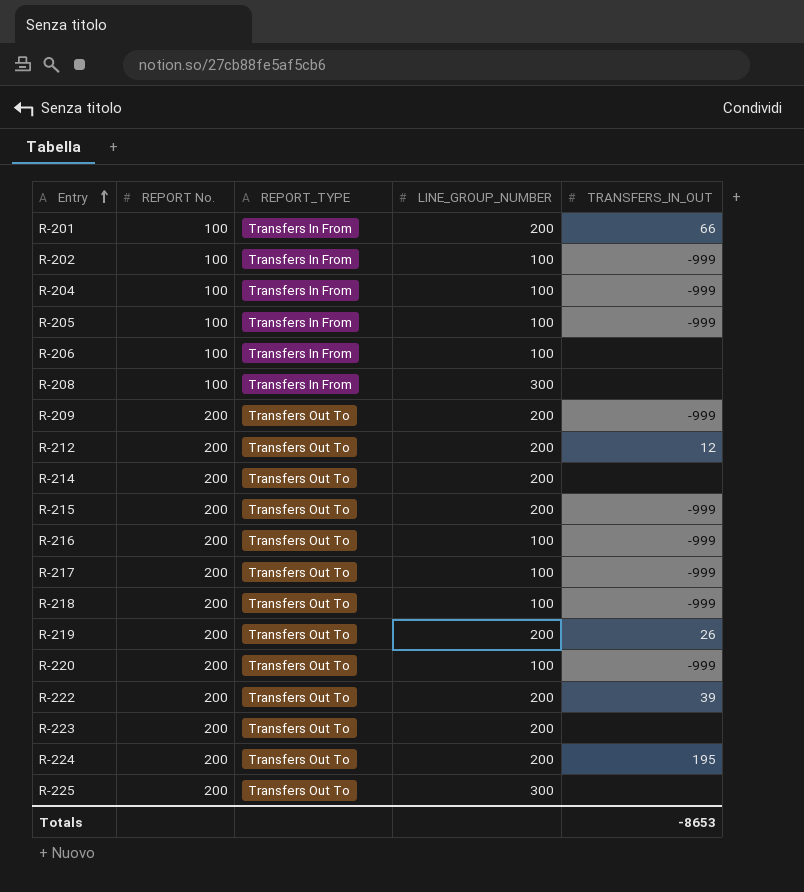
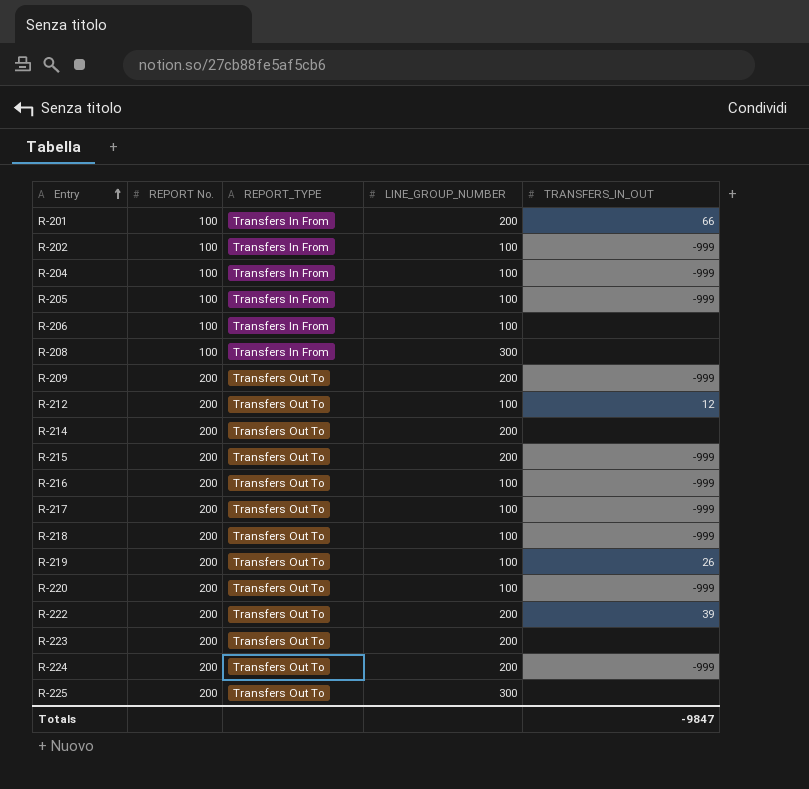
R-212 | LINE_GROUP_NUMBER: 200 -> 100
R-219 | LINE_GROUP_NUMBER: 200 -> 100
R-224 | TRANSFERS_IN_OUT: 195 -> -999
Totals | TRANSFERS_IN_OUT: -8653 -> -9847

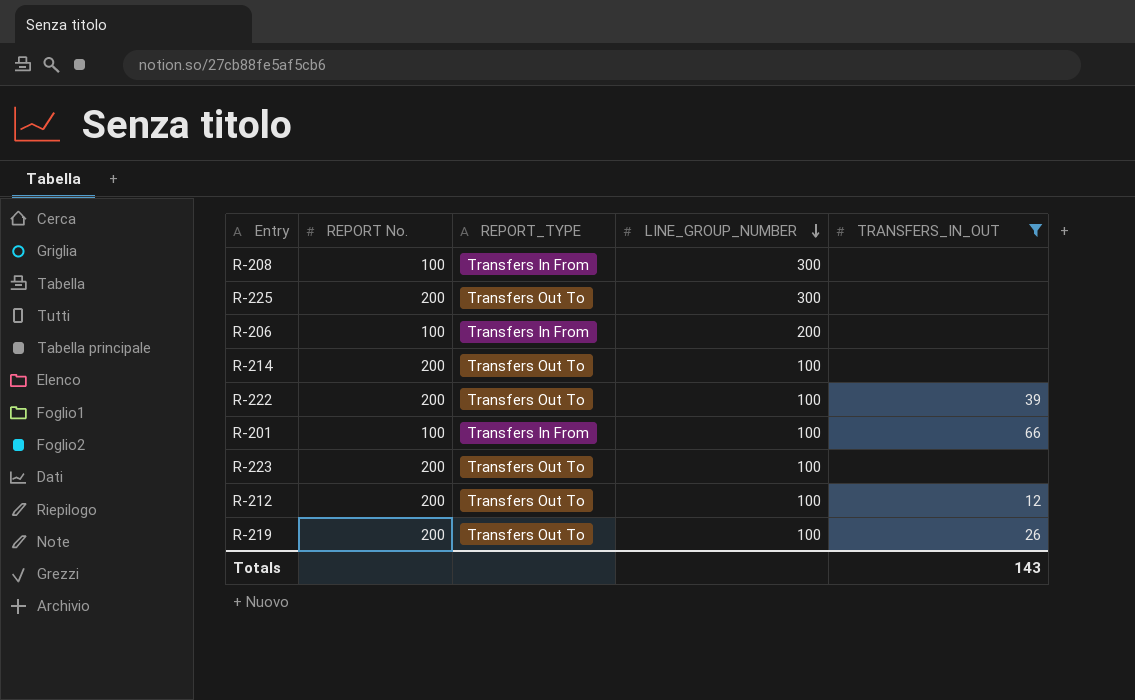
filter: none -> TRANSFERS_IN_OUT != -999
row order: Entry ascending -> LINE_GROUP_NUMBER descending
R-206 | LINE_GROUP_NUMBER: 100 -> 200
R-214 | LINE_GROUP_NUMBER: 200 -> 100
R-222 | LINE_GROUP_NUMBER: 200 -> 100
R-201 | LINE_GROUP_NUMBER: 200 -> 100
R-223 | LINE_GROUP_NUMBER: 200 -> 100
Totals | TRANSFERS_IN_OUT: -9847 -> 143

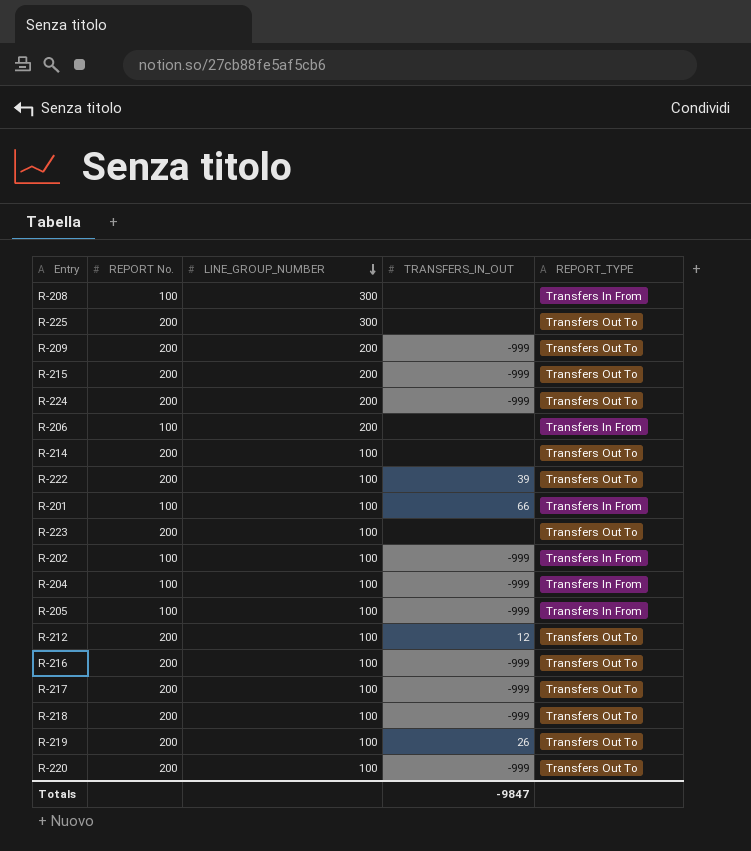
filter: TRANSFERS_IN_OUT != -999 -> none
column REPORT_TYPE | position: 3 -> 5
Totals | TRANSFERS_IN_OUT: 143 -> -9847

